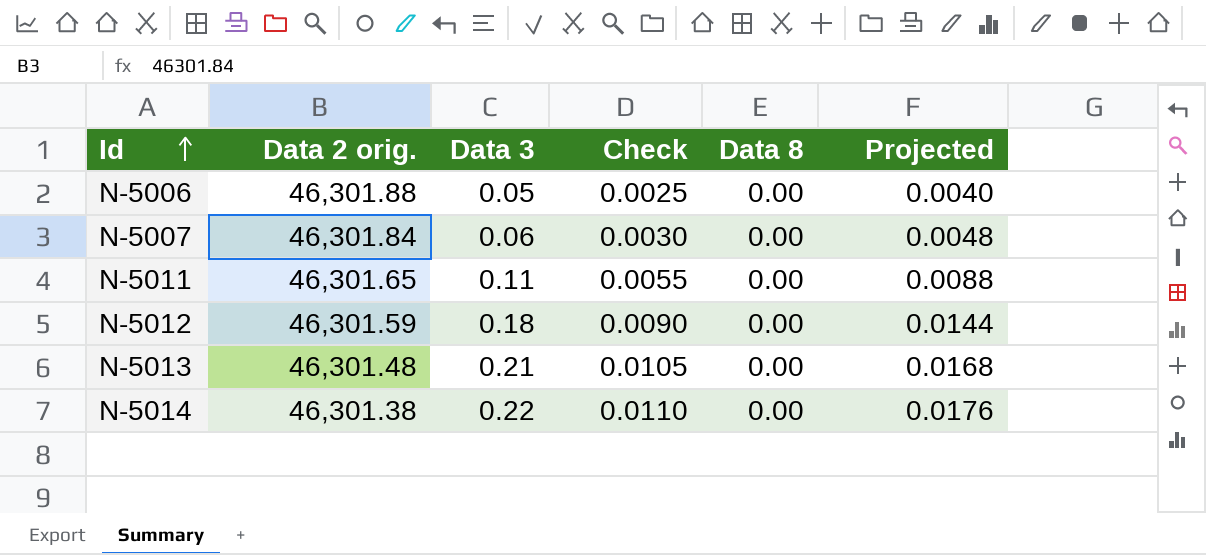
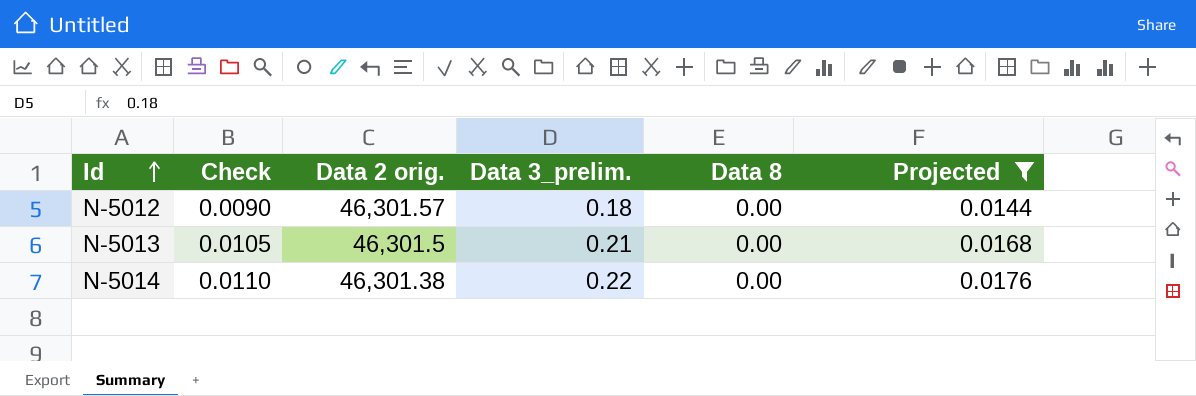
filter: none -> Projected >= 0.0144
column Check | position: 4 -> 2
column name: Data 3 -> Data 3_prelim.
N-5012 | Data 2 orig.: 46,301.59 -> 46,301.57
N-5013 | Data 2 orig.: 46,301.48 -> 46,301.5

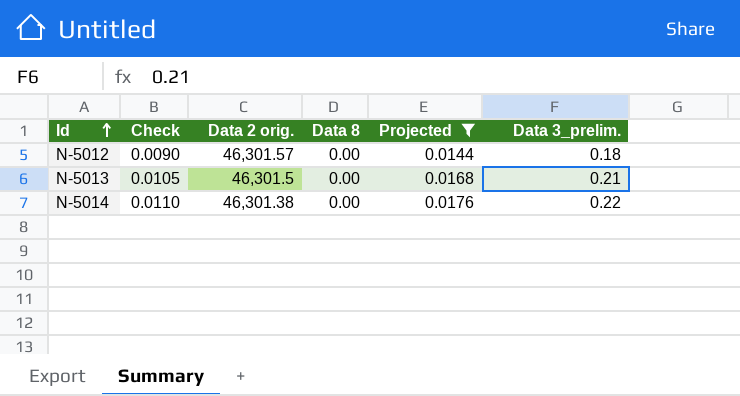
column Data 3_prelim. | position: 4 -> 6

